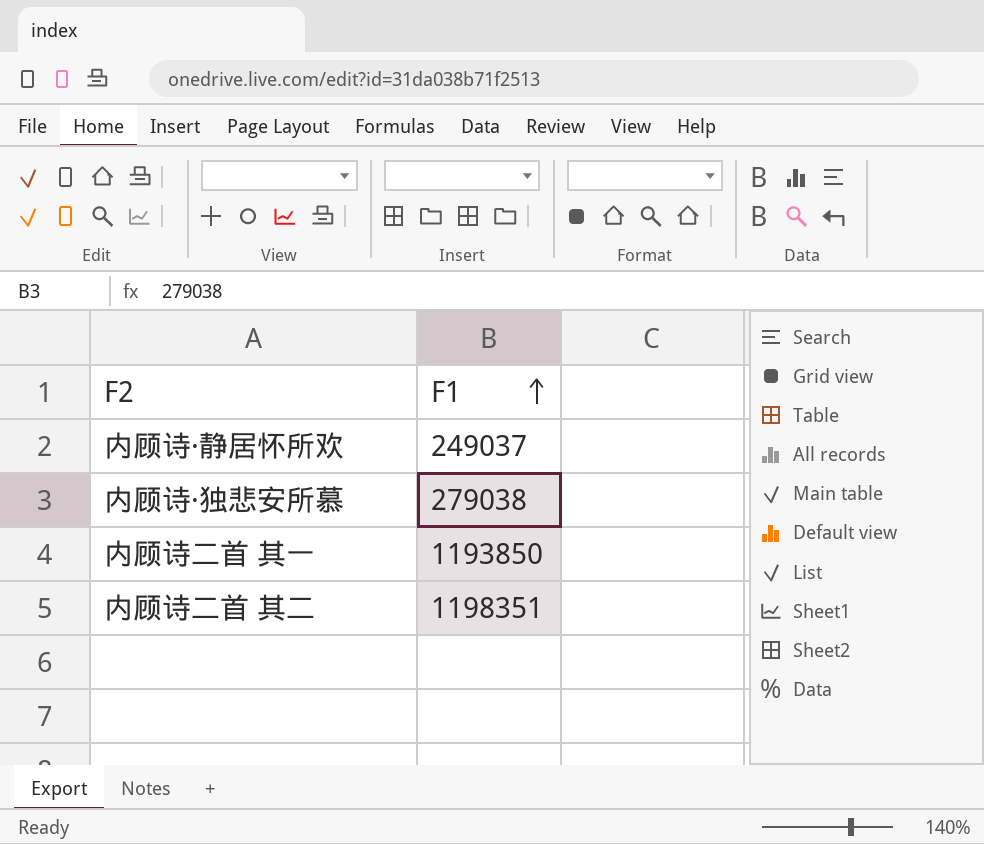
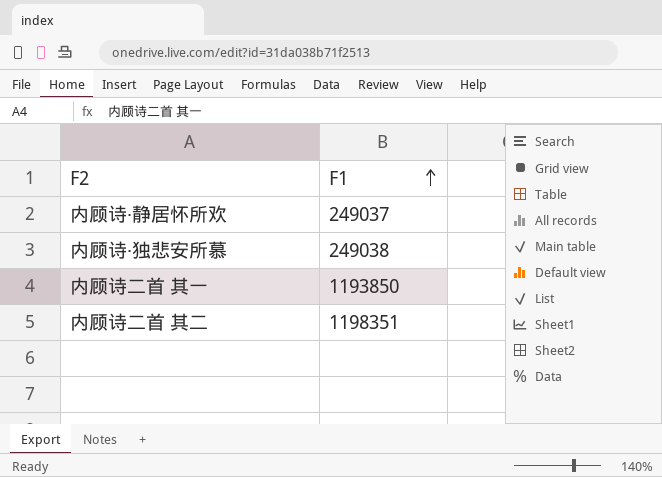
内顾诗·独悲安所慕 | F1: 279038 -> 249038

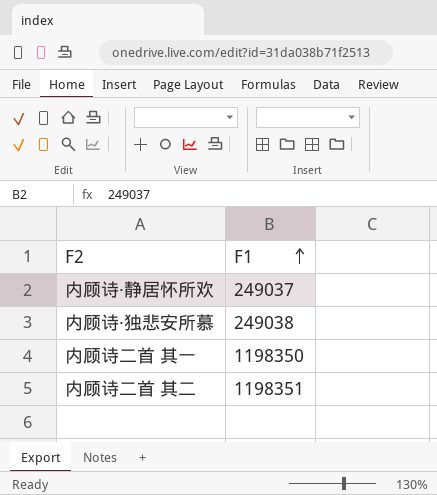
内顾诗二首 其一 | F1: 1193850 -> 1198350

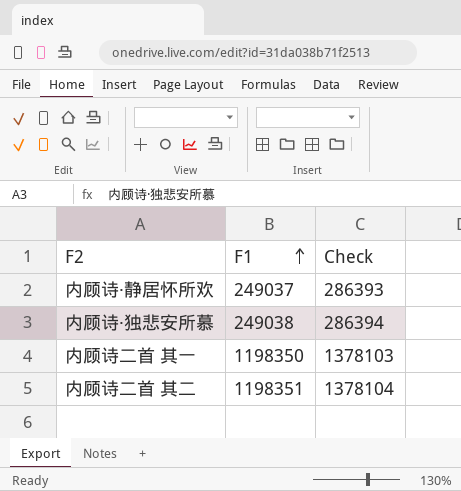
column Check | formula: none -> [F1] * 1.15

